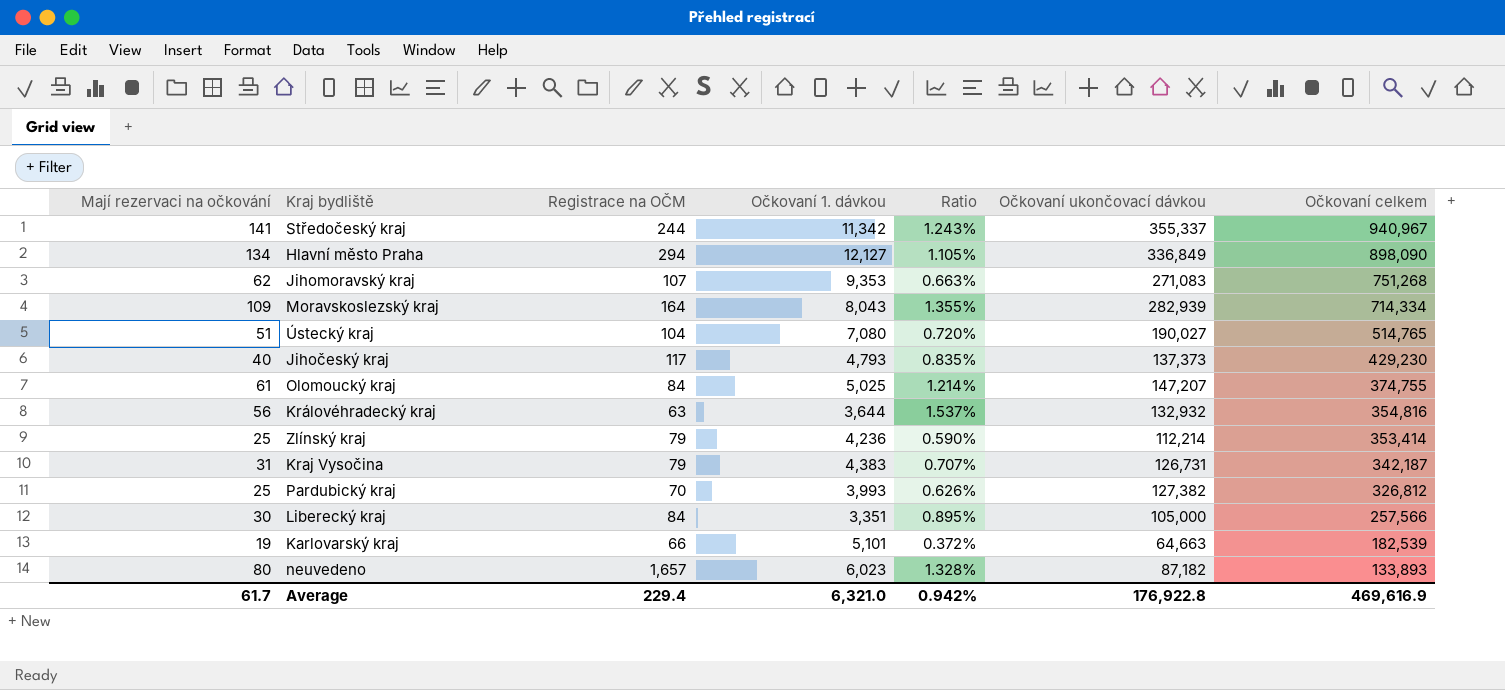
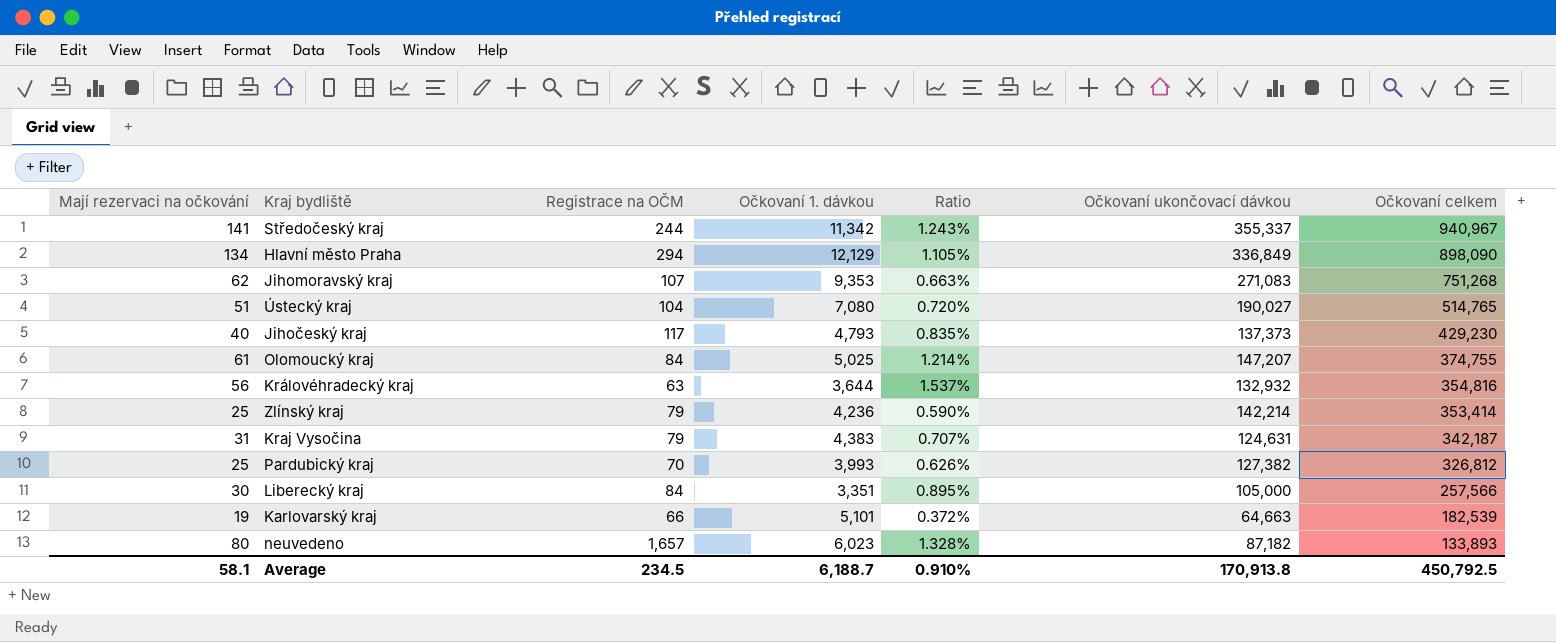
row Moravskoslezský kraj: 109 | 164 | 8,043 | 1.355% | 282,939 | 714,334 -> none
Hlavní město Praha | Očkovaní 1. dávkou: 12,127 -> 12,129
Zlínský kraj | Očkovaní ukončovací dávkou: 112,214 -> 142,214
Kraj Vysočina | Očkovaní ukončovací dávkou: 126,731 -> 124,631
Average | Mají rezervaci na očkování: 61.7 -> 58.1
Average | Registrace na OČM: 229.4 -> 234.5
Average | Očkovaní 1. dávkou: 6,321.0 -> 6,188.7
Average | Ratio: 0.942% -> 0.910%
Average | Očkovaní ukončovací dávkou: 176,922.8 -> 170,913.8
Average | Očkovaní celkem: 469,616.9 -> 450,792.5

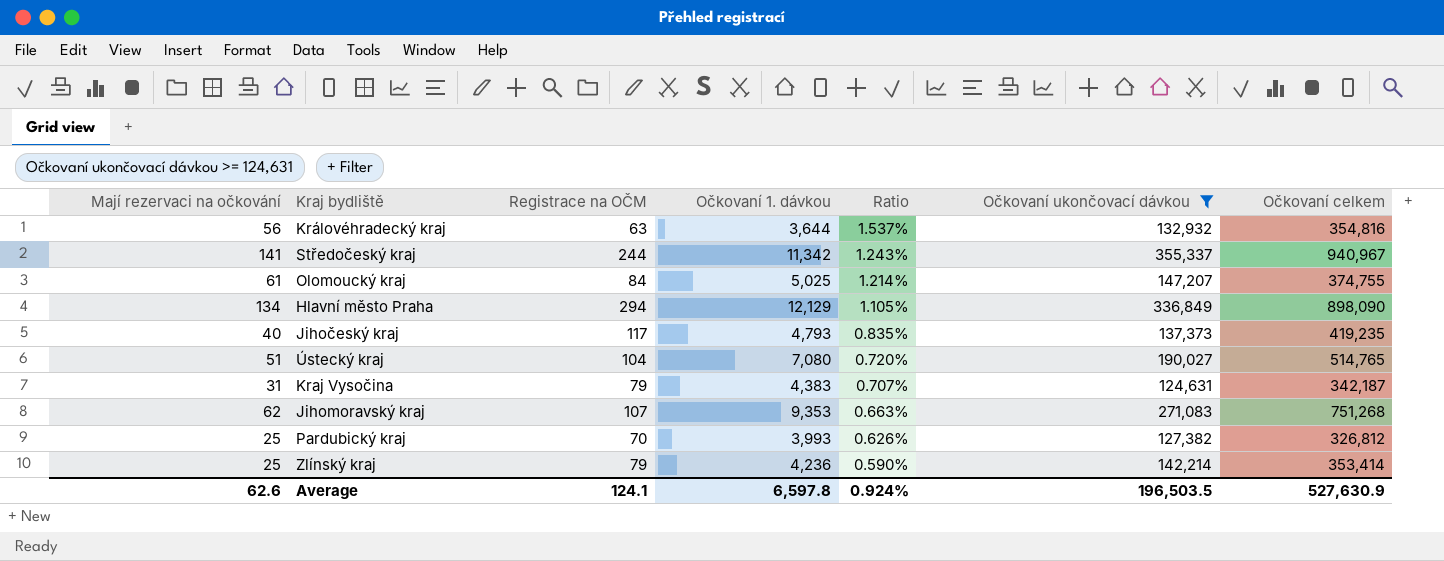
filter: none -> Očkovaní ukončovací dávkou >= 124,631
row order: Očkovaní celkem descending -> Ratio descending
Jihočeský kraj | Očkovaní celkem: 429,230 -> 419,235
Average | Mají rezervaci na očkování: 58.1 -> 62.6
Average | Registrace na OČM: 234.5 -> 124.1
Average | Očkovaní 1. dávkou: 6,188.7 -> 6,597.8
Average | Ratio: 0.910% -> 0.924%
Average | Očkovaní ukončovací dávkou: 170,913.8 -> 196,503.5
Average | Očkovaní celkem: 450,792.5 -> 527,630.9

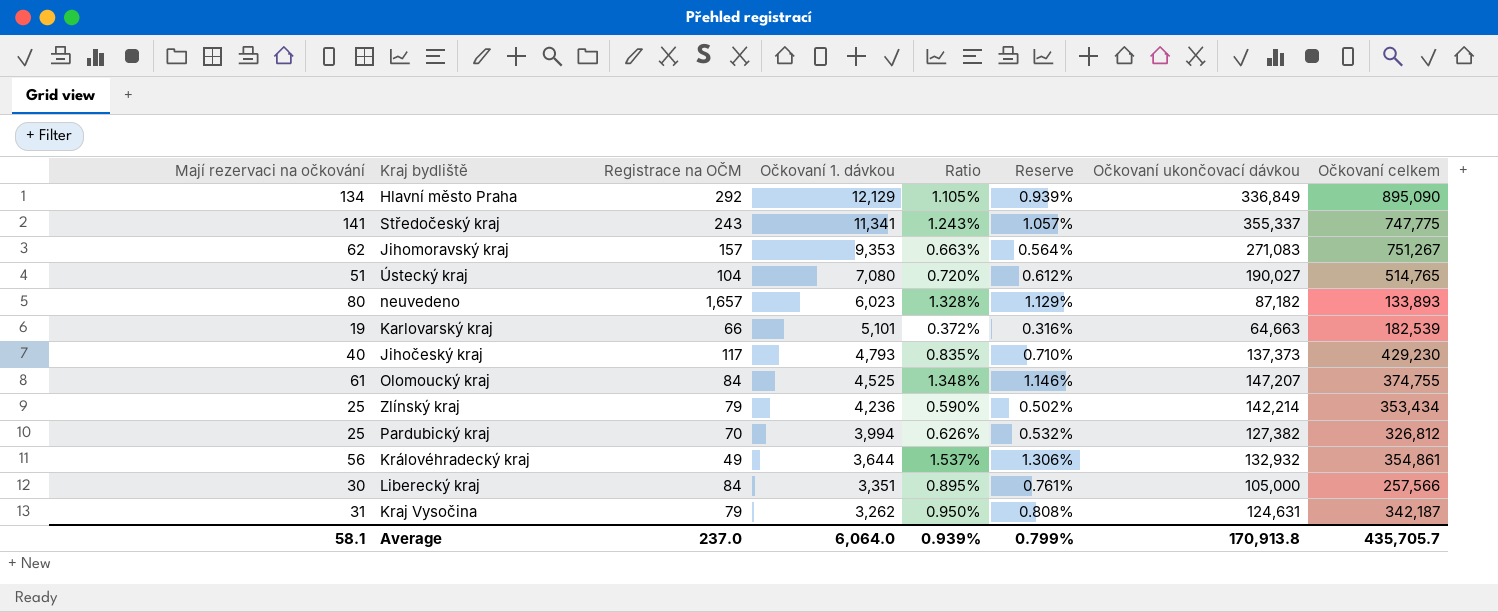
filter: Očkovaní ukončovací dávkou >= 124,631 -> none
row order: Ratio descending -> Očkovaní 1. dávkou descending
column Reserve | formula: none -> [Ratio] * 0.85
Hlavní město Praha | Registrace na OČM: 294 -> 292
Hlavní město Praha | Očkovaní celkem: 898,090 -> 895,090
Středočeský kraj | Registrace na OČM: 244 -> 243
Středočeský kraj | Očkovaní 1. dávkou: 11,342 -> 11,341
Středočeský kraj | Očkovaní celkem: 940,967 -> 747,775
Jihomoravský kraj | Registrace na OČM: 107 -> 157
Jihomoravský kraj | Očkovaní celkem: 751,268 -> 751,267
Jihočeský kraj | Očkovaní celkem: 419,235 -> 429,230
Olomoucký kraj | Očkovaní 1. dávkou: 5,025 -> 4,525
Olomoucký kraj | Ratio: 1.214% -> 1.348%
Zlínský kraj | Očkovaní celkem: 353,414 -> 353,434
Pardubický kraj | Očkovaní 1. dávkou: 3,993 -> 3,994
Královéhradecký kraj | Registrace na OČM: 63 -> 49
Královéhradecký kraj | Očkovaní celkem: 354,816 -> 354,861
Kraj Vysočina | Očkovaní 1. dávkou: 4,383 -> 3,262
Kraj Vysočina | Ratio: 0.707% -> 0.950%
Average | Mají rezervaci na očkování: 62.6 -> 58.1
Average | Registrace na OČM: 124.1 -> 237.0
Average | Očkovaní 1. dávkou: 6,597.8 -> 6,064.0
Average | Ratio: 0.924% -> 0.939%
Average | Očkovaní ukončovací dávkou: 196,503.5 -> 170,913.8
Average | Očkovaní celkem: 527,630.9 -> 435,705.7

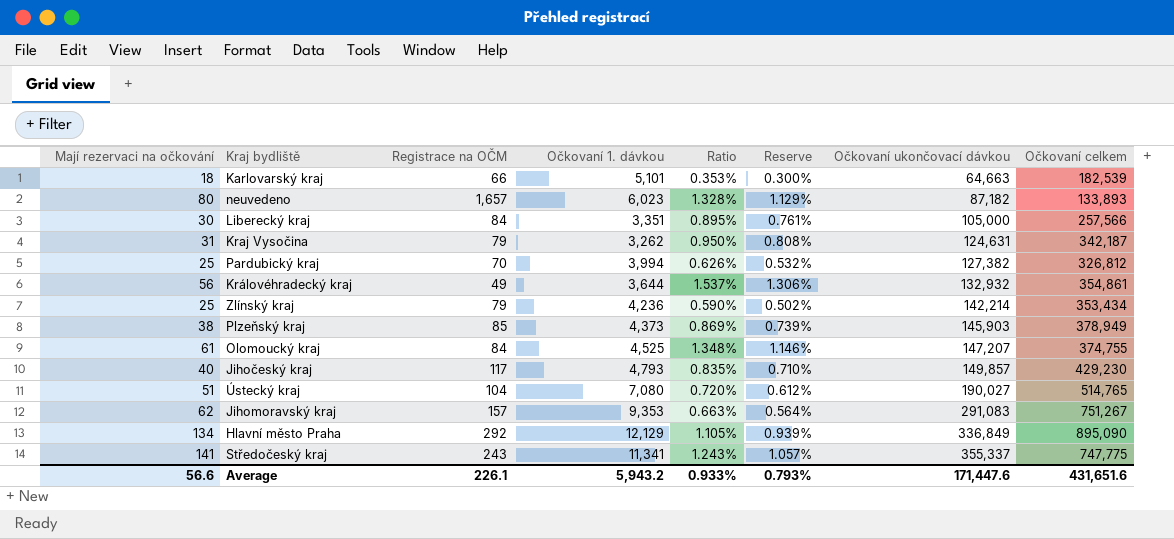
row order: Očkovaní 1. dávkou descending -> Očkovaní ukončovací dávkou ascending
Karlovarský kraj | Mají rezervaci na očkování: 19 -> 18
Karlovarský kraj | Ratio: 0.372% -> 0.353%
Karlovarský kraj | Reserve: 0.316% -> 0.300%
row Plzeňský kraj: none -> 38 | 85 | 4,373 | 0.869% | 0.739% | 145,903 | 378,949
Jihočeský kraj | Očkovaní ukončovací dávkou: 137,373 -> 149,857
Jihomoravský kraj | Očkovaní ukončovací dávkou: 271,083 -> 291,083
Average | Mají rezervaci na očkování: 58.1 -> 56.6
Average | Registrace na OČM: 237.0 -> 226.1
Average | Očkovaní 1. dávkou: 6,064.0 -> 5,943.2
Average | Ratio: 0.939% -> 0.933%
Average | Reserve: 0.799% -> 0.793%
Average | Očkovaní ukončovací dávkou: 170,913.8 -> 171,447.6
Average | Očkovaní celkem: 435,705.7 -> 431,651.6

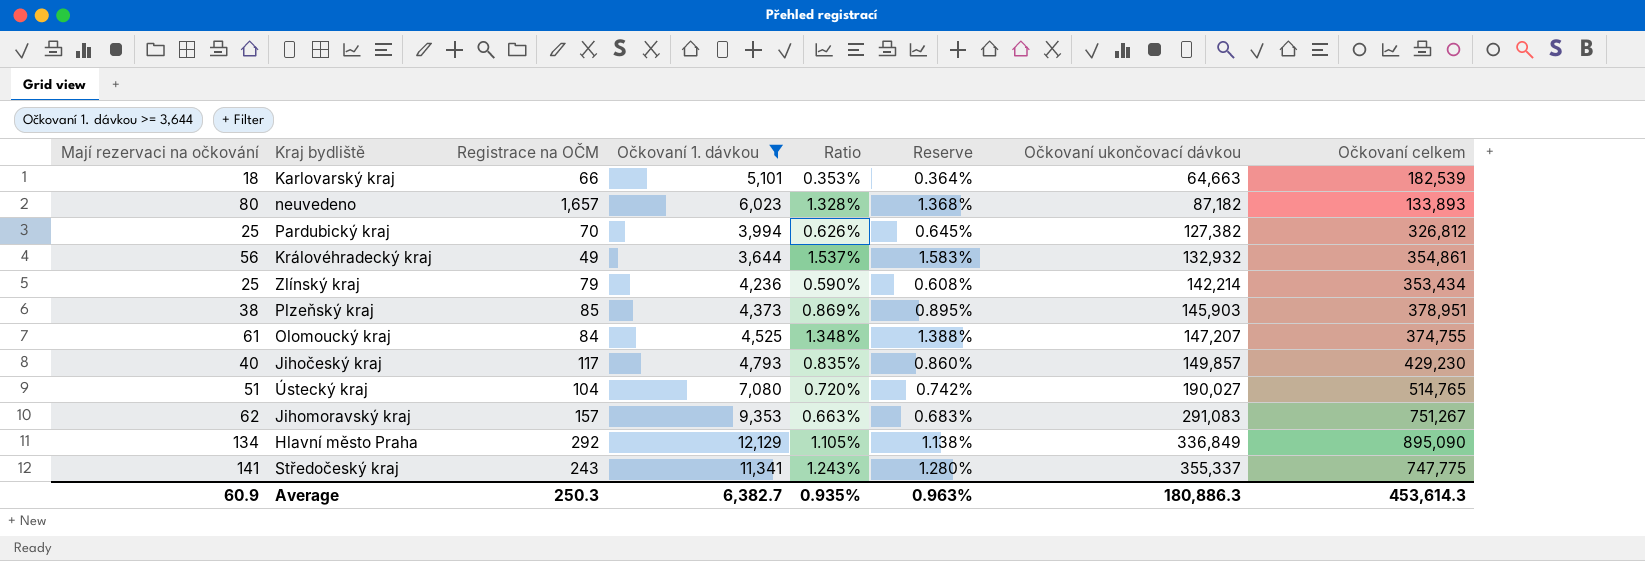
filter: none -> Očkovaní 1. dávkou >= 3,644
column Reserve | formula: [Ratio] * 0.85 -> [Ratio] * 1.03
Plzeňský kraj | Očkovaní celkem: 378,949 -> 378,951
Average | Mají rezervaci na očkování: 56.6 -> 60.9
Average | Registrace na OČM: 226.1 -> 250.3
Average | Očkovaní 1. dávkou: 5,943.2 -> 6,382.7
Average | Ratio: 0.933% -> 0.935%
Average | Reserve: 0.793% -> 0.963%
Average | Očkovaní ukončovací dávkou: 171,447.6 -> 180,886.3
Average | Očkovaní celkem: 431,651.6 -> 453,614.3

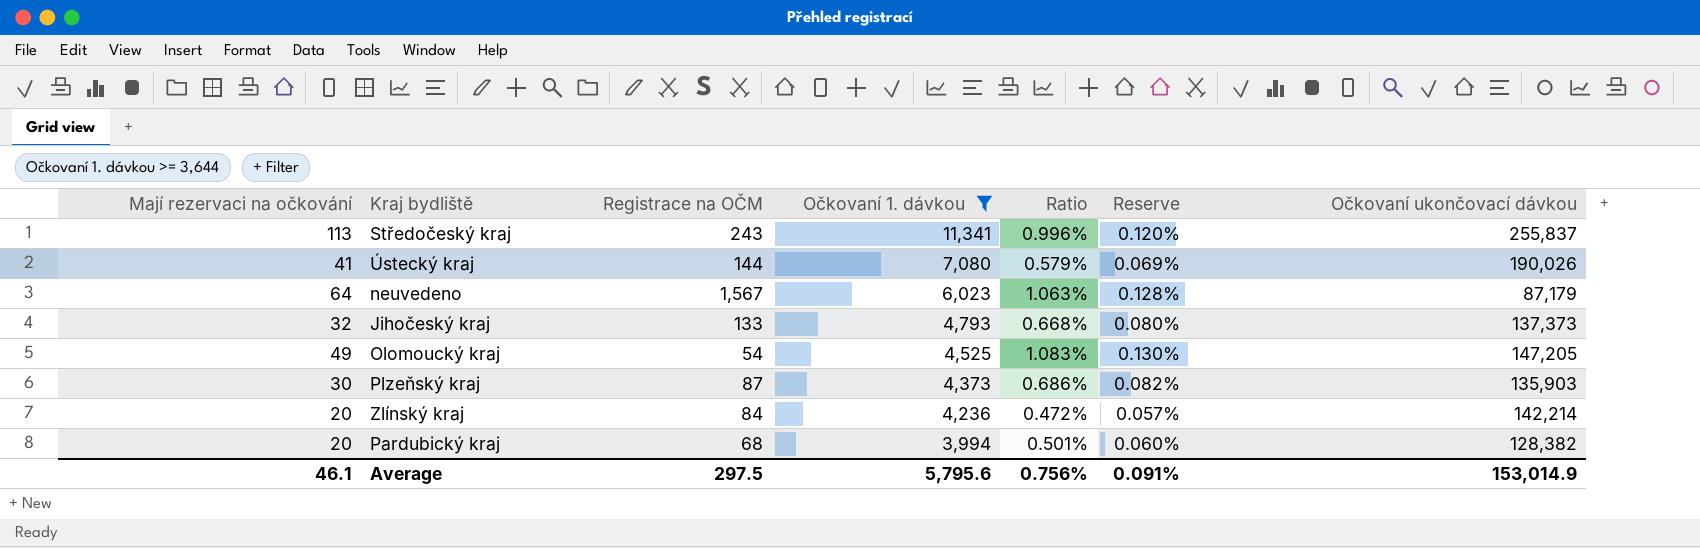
row order: Očkovaní ukončovací dávkou ascending -> Očkovaní 1. dávkou descending
column Očkovaní celkem | position: 8 -> none
column Reserve | formula: [Ratio] * 1.03 -> [Ratio] * 0.12
row Karlovarský kraj: 18 | 66 | 5,101 | 0.353% | 0.364% | 64,663 | 182,539 -> none
row Královéhradecký kraj: 56 | 49 | 3,644 | 1.537% | 1.583% | 132,932 | 354,861 -> none
row Jihomoravský kraj: 62 | 157 | 9,353 | 0.663% | 0.683% | 291,083 | 751,267 -> none
row Hlavní město Praha: 134 | 292 | 12,129 | 1.105% | 1.138% | 336,849 | 895,090 -> none
Středočeský kraj | Mají rezervaci na očkování: 141 -> 113
Středočeský kraj | Ratio: 1.243% -> 0.996%
Středočeský kraj | Očkovaní ukončovací dávkou: 355,337 -> 255,837
Ústecký kraj | Mají rezervaci na očkování: 51 -> 41
Ústecký kraj | Registrace na OČM: 104 -> 144
Ústecký kraj | Ratio: 0.720% -> 0.579%
Ústecký kraj | Očkovaní ukončovací dávkou: 190,027 -> 190,026
neuvedeno | Mají rezervaci na očkování: 80 -> 64
neuvedeno | Registrace na OČM: 1,657 -> 1,567
neuvedeno | Ratio: 1.328% -> 1.063%
neuvedeno | Očkovaní ukončovací dávkou: 87,182 -> 87,179
Jihočeský kraj | Mají rezervaci na očkování: 40 -> 32
Jihočeský kraj | Registrace na OČM: 117 -> 133
Jihočeský kraj | Ratio: 0.835% -> 0.668%
Jihočeský kraj | Očkovaní ukončovací dávkou: 149,857 -> 137,373
Olomoucký kraj | Mají rezervaci na očkování: 61 -> 49
Olomoucký kraj | Registrace na OČM: 84 -> 54
Olomoucký kraj | Ratio: 1.348% -> 1.083%
Olomoucký kraj | Očkovaní ukončovací dávkou: 147,207 -> 147,205
Plzeňský kraj | Mají rezervaci na očkování: 38 -> 30
Plzeňský kraj | Registrace na OČM: 85 -> 87
Plzeňský kraj | Ratio: 0.869% -> 0.686%
Plzeňský kraj | Očkovaní ukončovací dávkou: 145,903 -> 135,903
Zlínský kraj | Mají rezervaci na očkování: 25 -> 20
Zlínský kraj | Registrace na OČM: 79 -> 84
Zlínský kraj | Ratio: 0.590% -> 0.472%
Pardubický kraj | Mají rezervaci na očkování: 25 -> 20
Pardubický kraj | Registrace na OČM: 70 -> 68
Pardubický kraj | Ratio: 0.626% -> 0.501%
Pardubický kraj | Očkovaní ukončovací dávkou: 127,382 -> 128,382
Average | Mají rezervaci na očkování: 60.9 -> 46.1
Average | Registrace na OČM: 250.3 -> 297.5
Average | Očkovaní 1. dávkou: 6,382.7 -> 5,795.6
Average | Ratio: 0.935% -> 0.756%
Average | Reserve: 0.963% -> 0.091%
Average | Očkovaní ukončovací dávkou: 180,886.3 -> 153,014.9

